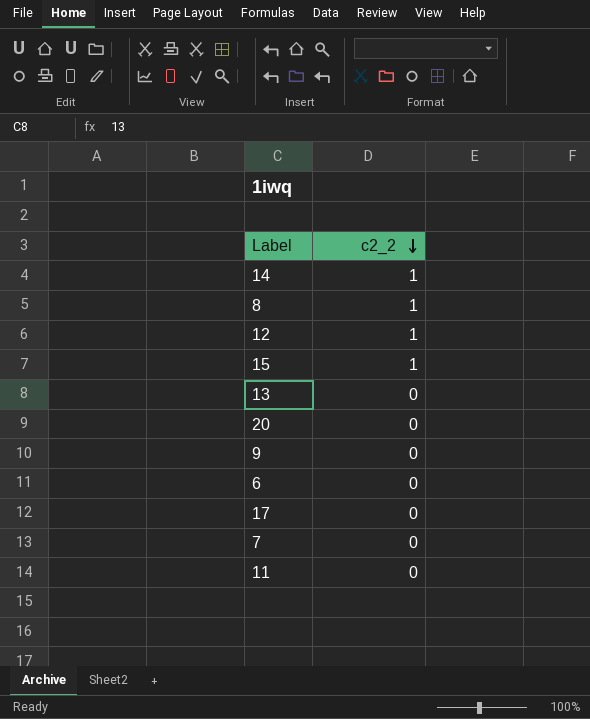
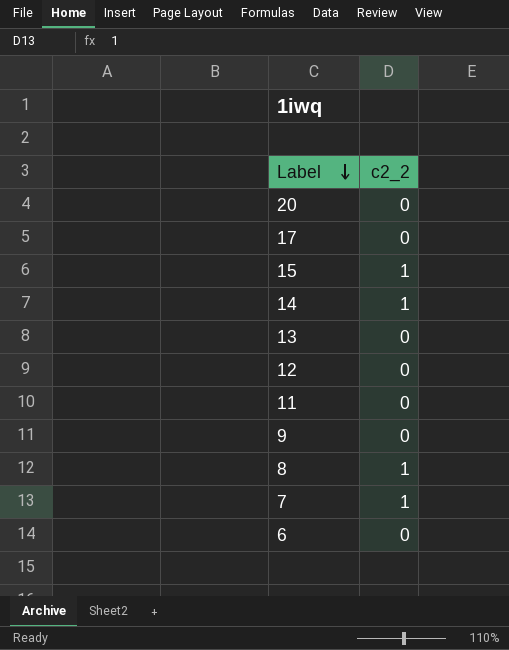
row order: c2_2 descending -> Label descending
12 | c2_2: 1 -> 0
7 | c2_2: 0 -> 1

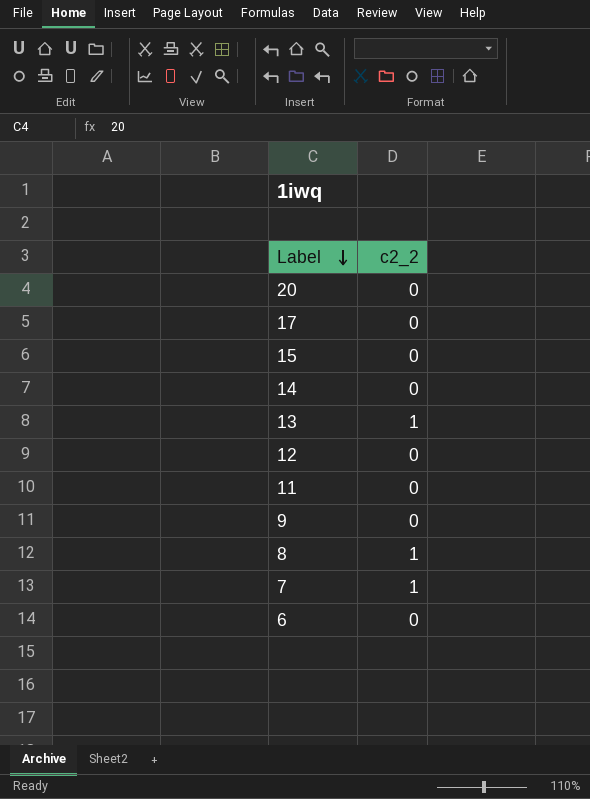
15 | c2_2: 1 -> 0
14 | c2_2: 1 -> 0
13 | c2_2: 0 -> 1

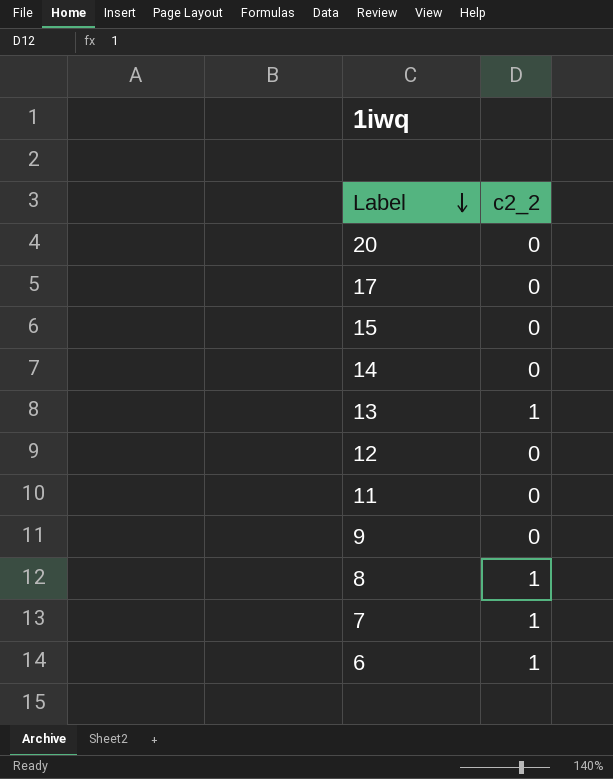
6 | c2_2: 0 -> 1

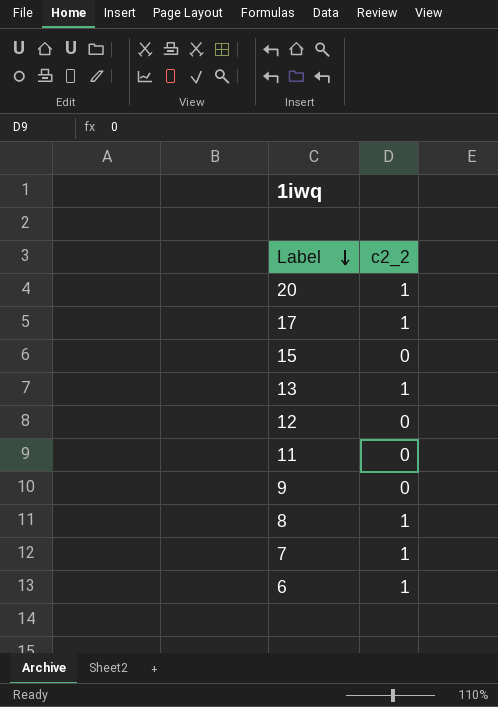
row 14: 0 -> none
20 | c2_2: 0 -> 1
17 | c2_2: 0 -> 1

